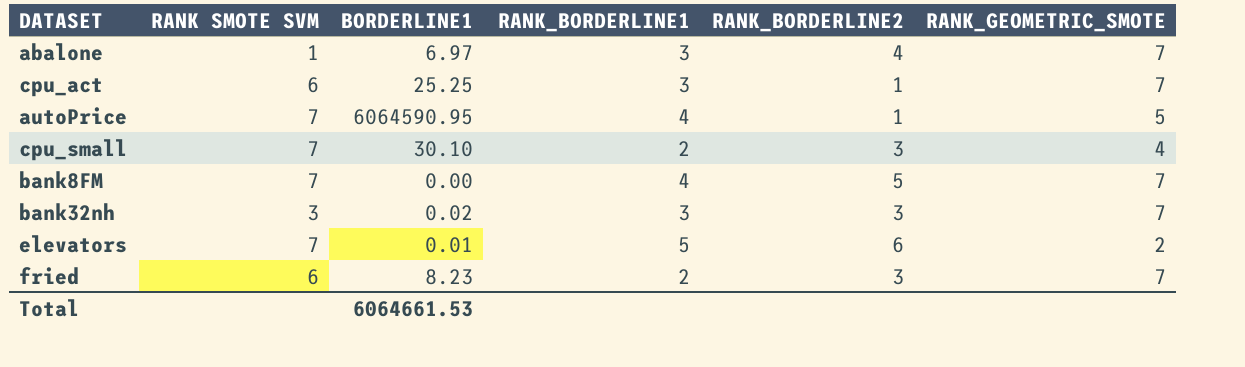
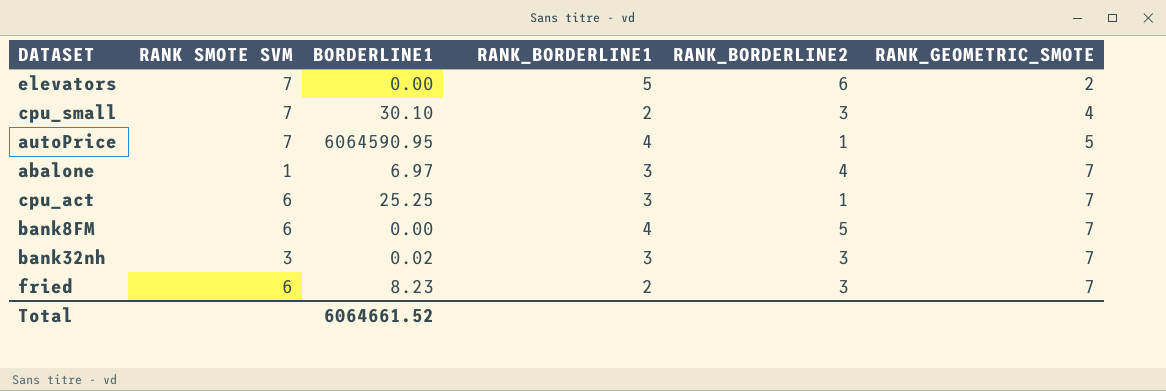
row order: none -> RANK_GEOMETRIC_SMOTE ascending
elevators | BORDERLINE1: 0.01 -> 0.00
bank8FM | RANK SMOTE SVM: 7 -> 6
Total | BORDERLINE1: 6064661.53 -> 6064661.52

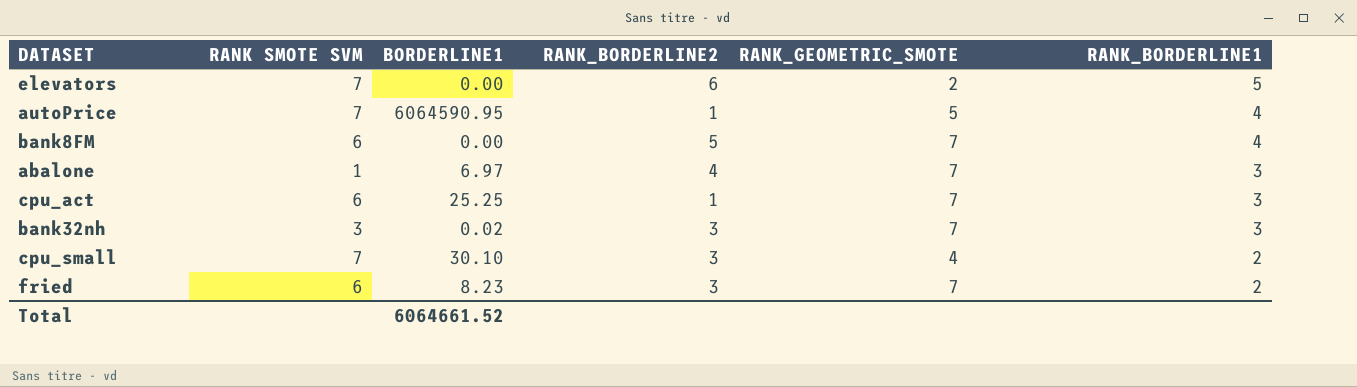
row order: RANK_GEOMETRIC_SMOTE ascending -> RANK_BORDERLINE1 descending
column RANK_BORDERLINE1 | position: 4 -> 6

